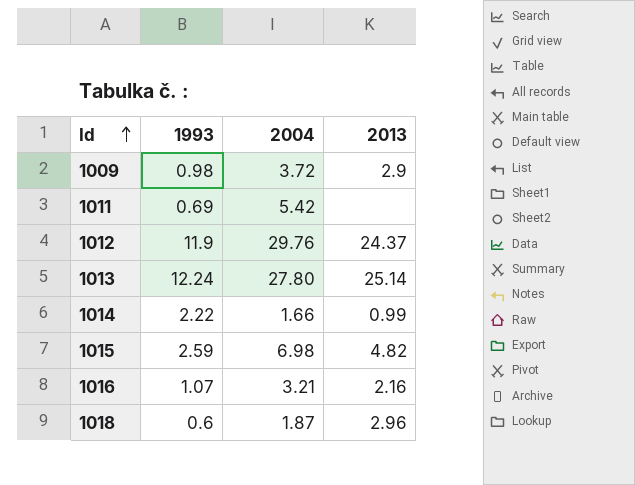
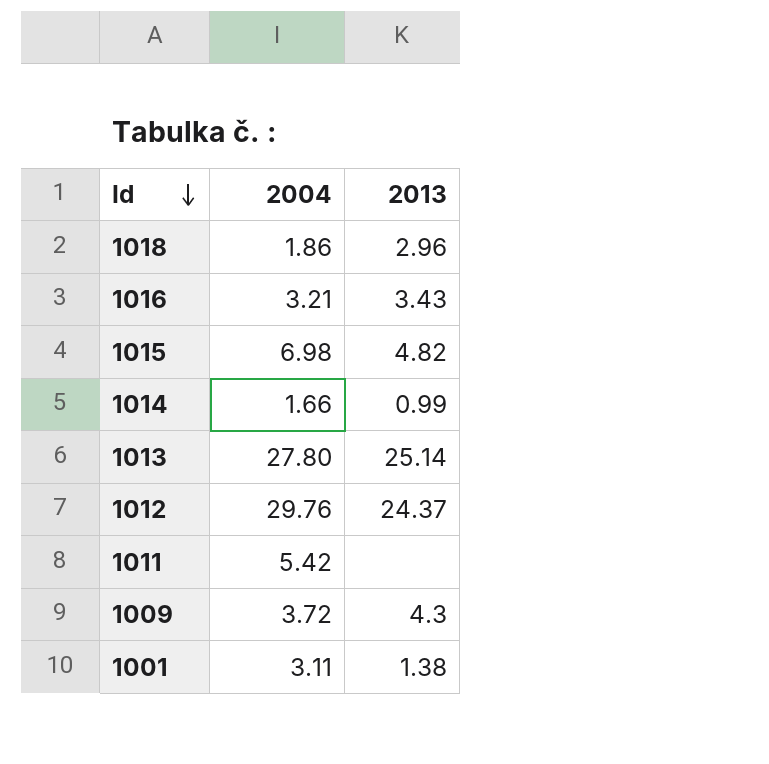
row order: Id ascending -> Id descending
column 1993 | position: 2 -> none
1018 | 2004: 1.87 -> 1.86
1016 | 2013: 2.16 -> 3.43
1009 | 2013: 2.9 -> 4.3
row 1001: none -> 3.11 | 1.38

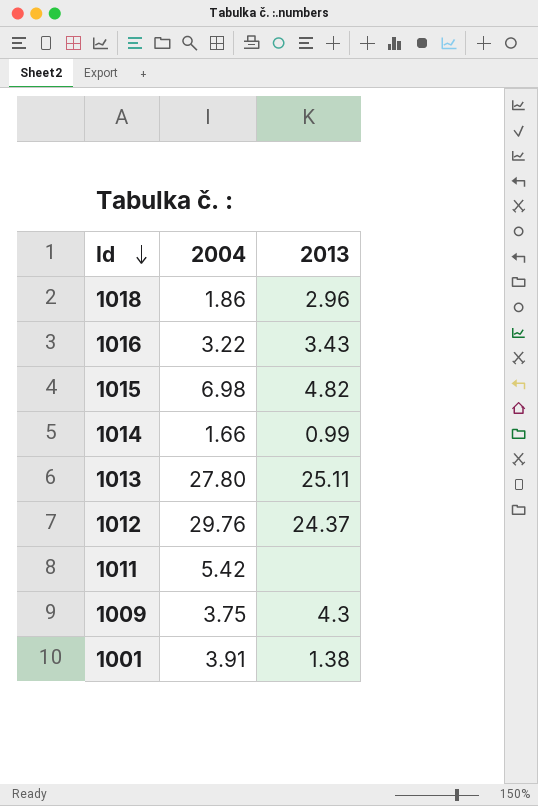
1016 | 2004: 3.21 -> 3.22
1013 | 2013: 25.14 -> 25.11
1009 | 2004: 3.72 -> 3.75
1001 | 2004: 3.11 -> 3.91

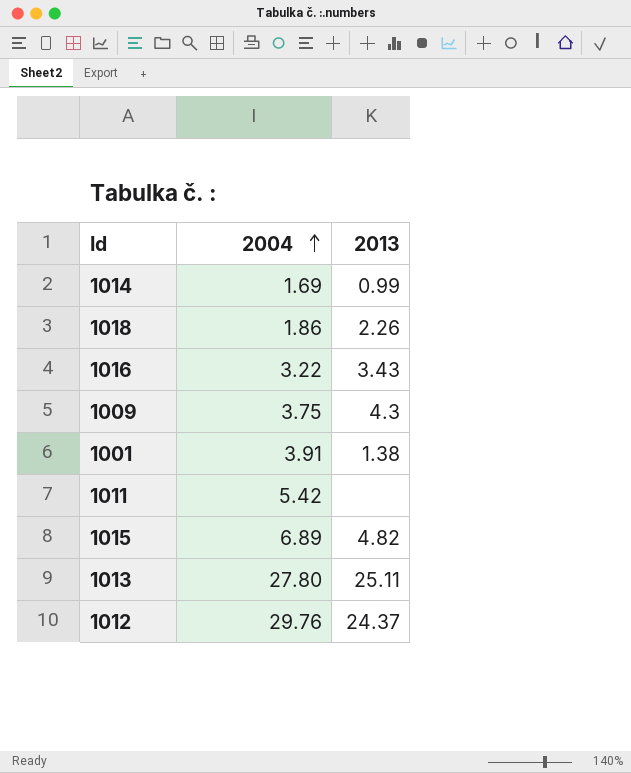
row order: Id descending -> 2004 ascending
1014 | 2004: 1.66 -> 1.69
1018 | 2013: 2.96 -> 2.26
1015 | 2004: 6.98 -> 6.89

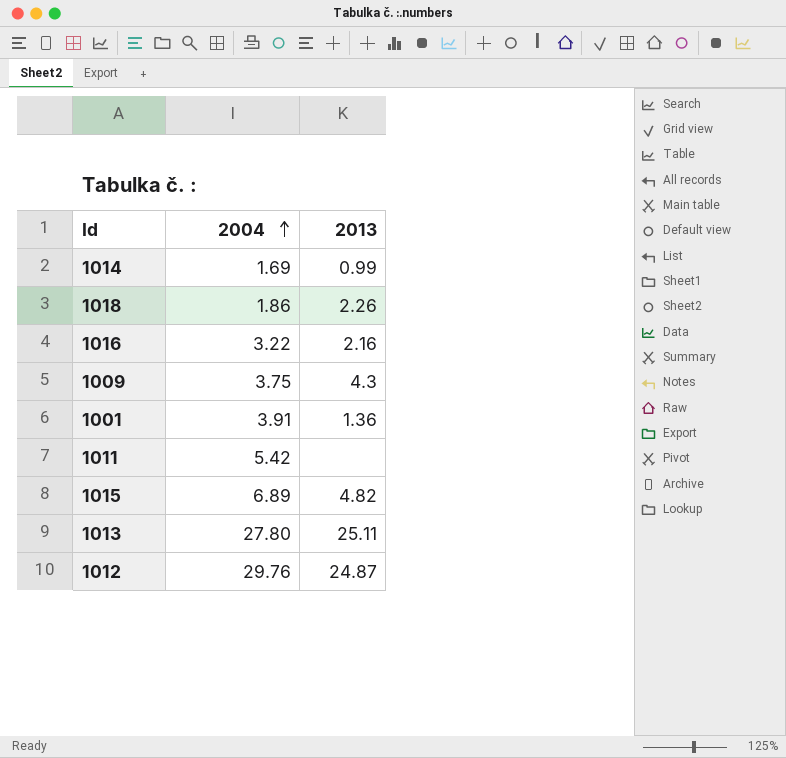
1016 | 2013: 3.43 -> 2.16
1001 | 2013: 1.38 -> 1.36
1012 | 2013: 24.37 -> 24.87

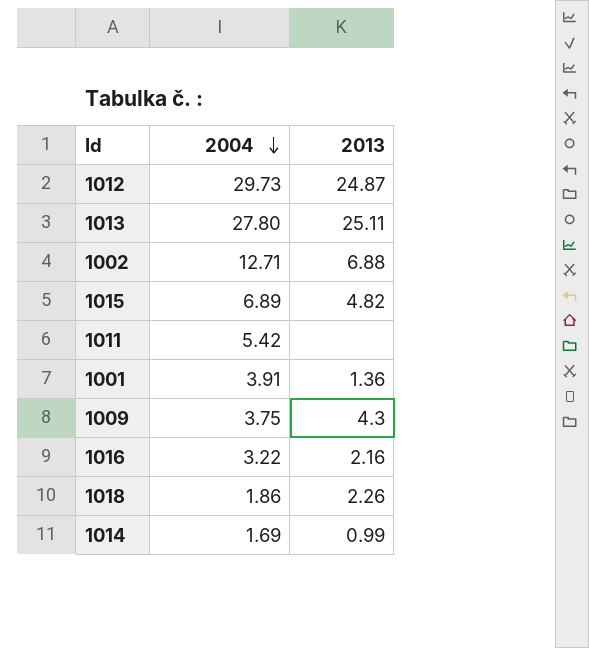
row order: 2004 ascending -> 2004 descending
1012 | 2004: 29.76 -> 29.73
row 1002: none -> 12.71 | 6.88

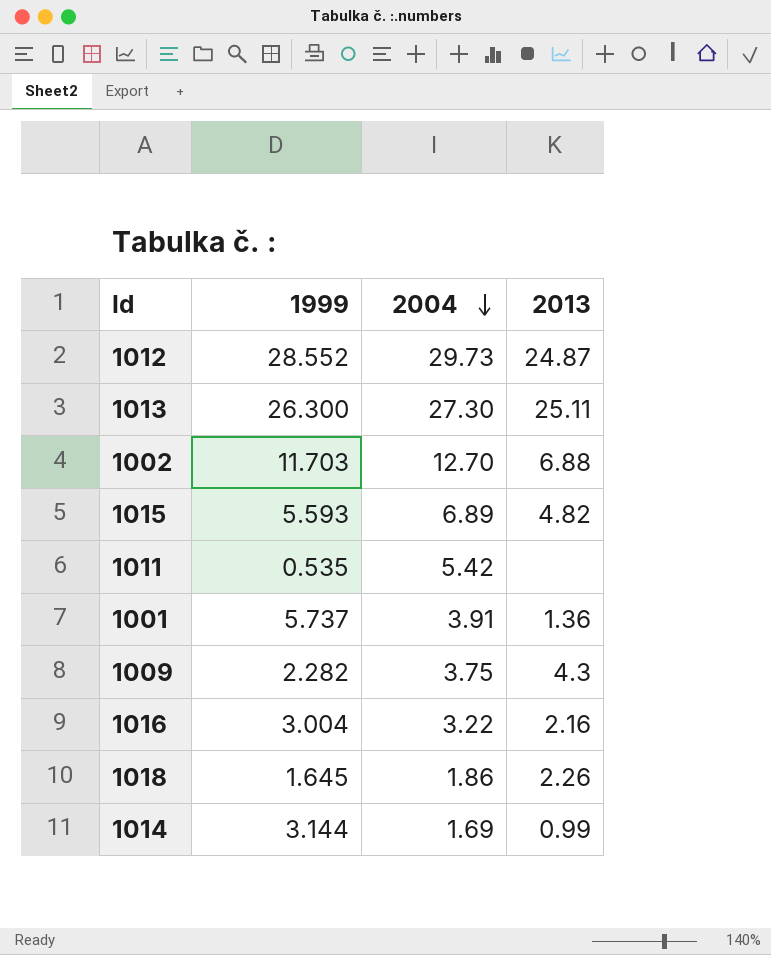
column 1999 | position: none -> 2
1013 | 2004: 27.80 -> 27.30
1002 | 2004: 12.71 -> 12.70

